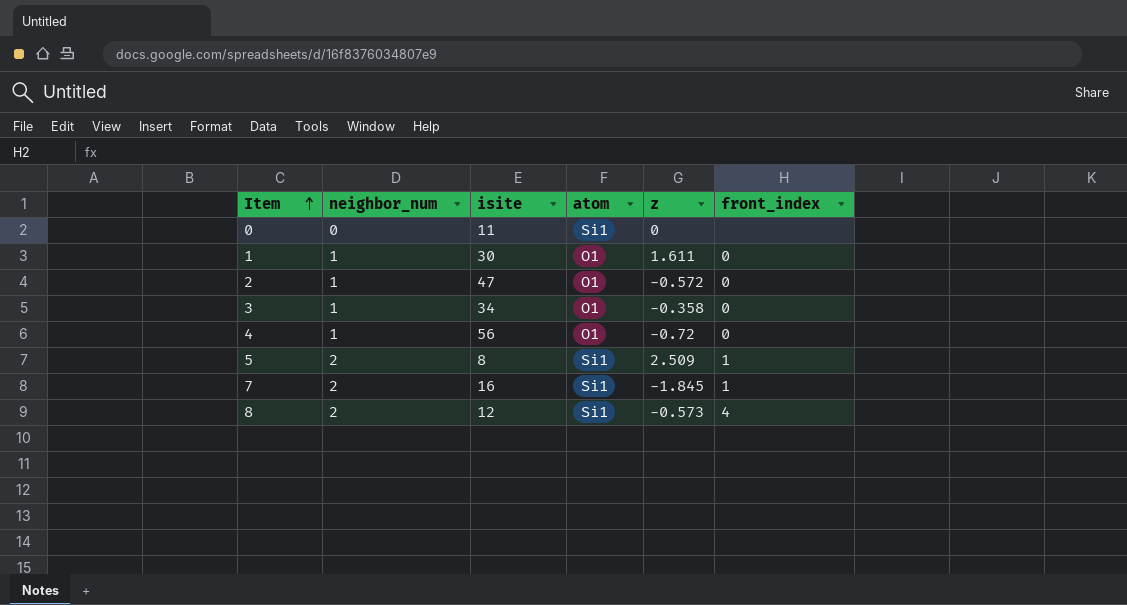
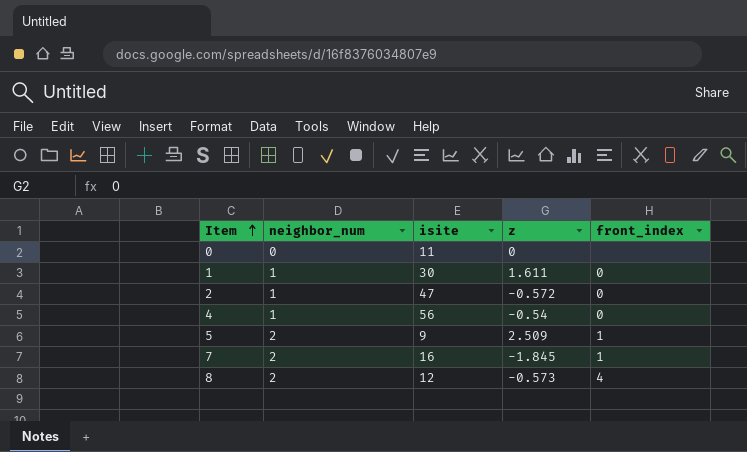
column atom | position: 4 -> none
row 3: 1 | 34 | O1 | -0.358 | 0 -> none
4 | z: -0.72 -> -0.54
5 | isite: 8 -> 9

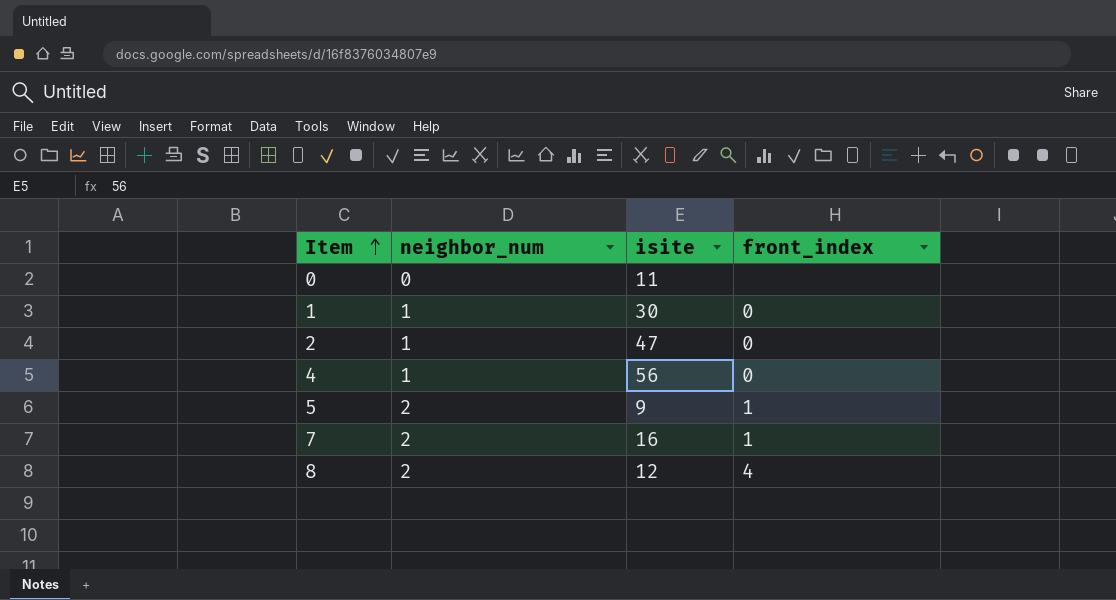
column z | position: 4 -> none

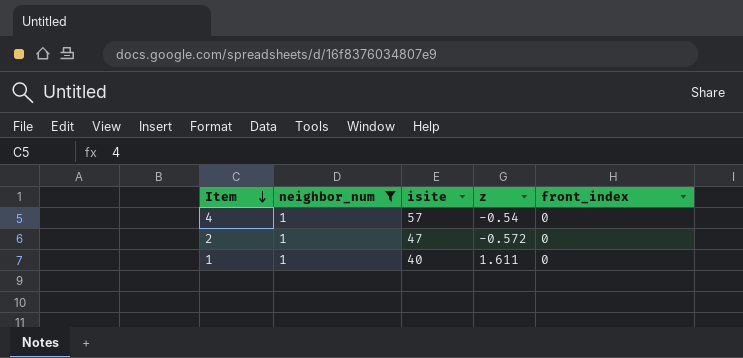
filter: none -> neighbor_num = 1
row order: Item ascending -> Item descending
column z | position: none -> 4
4 | isite: 56 -> 57
1 | isite: 30 -> 40

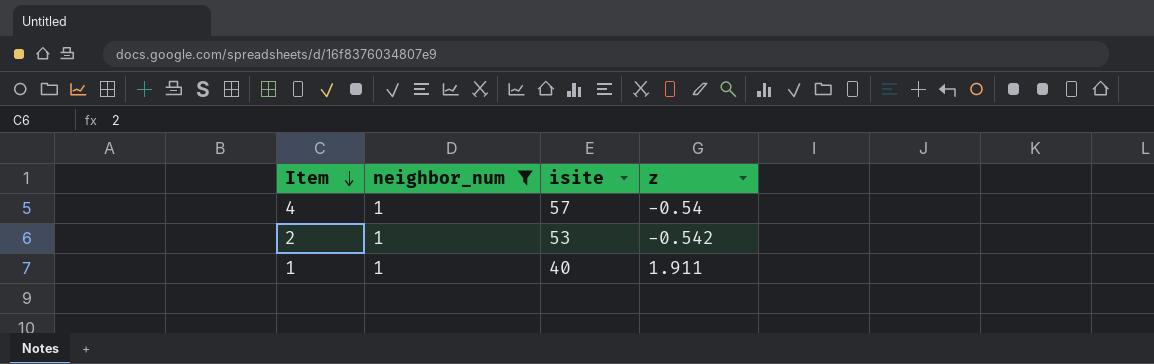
column front_index | position: 5 -> none
2 | isite: 47 -> 53
2 | z: -0.572 -> -0.542
1 | z: 1.611 -> 1.911

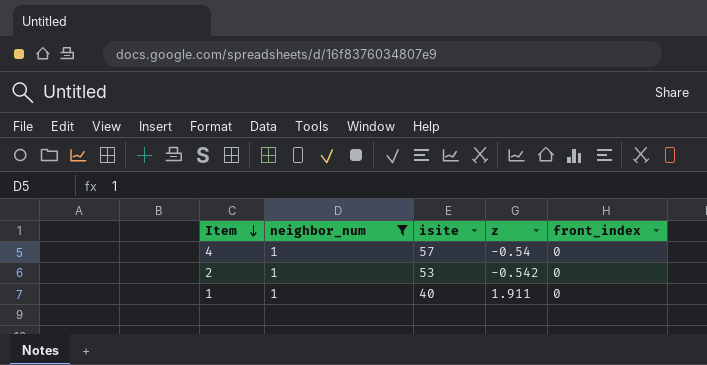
column front_index | position: none -> 5

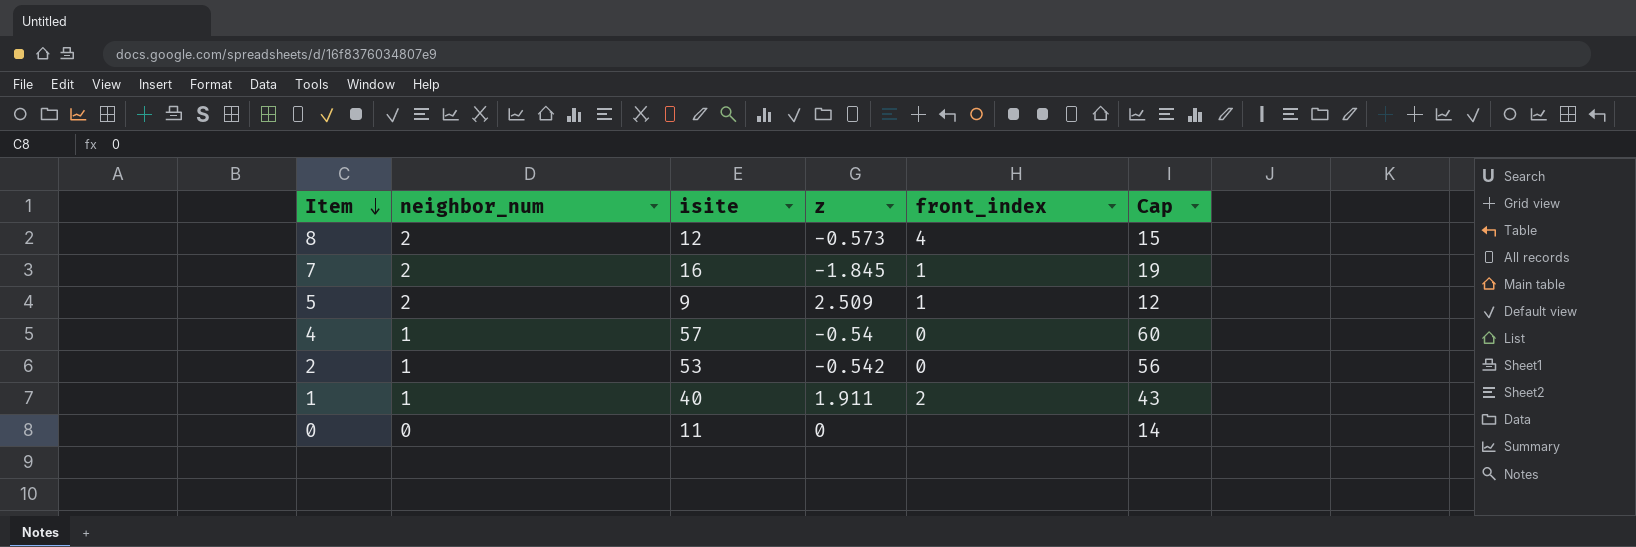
filter: neighbor_num = 1 -> none
column Cap | formula: none -> [isite] + 3
1 | front_index: 0 -> 2

